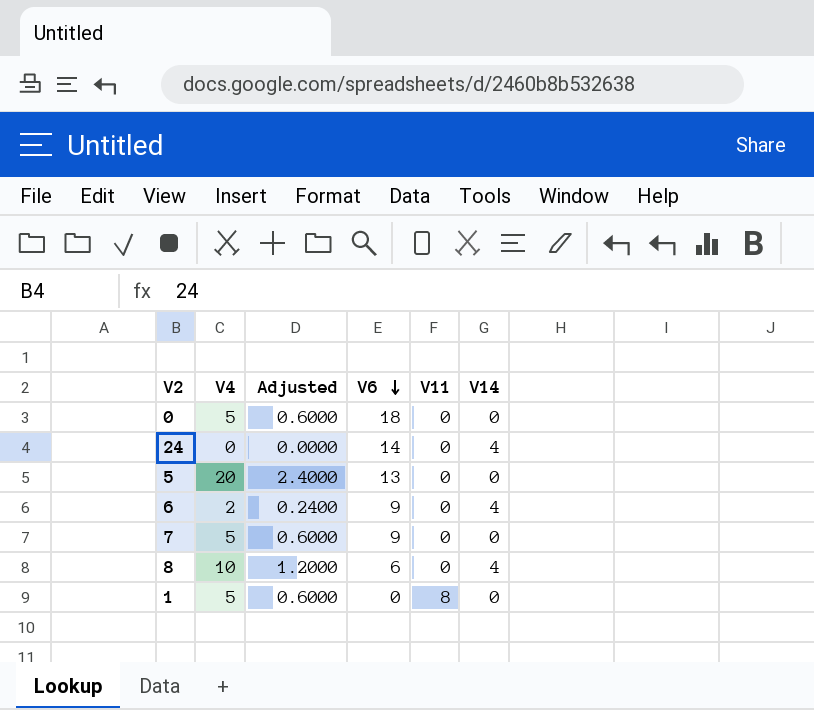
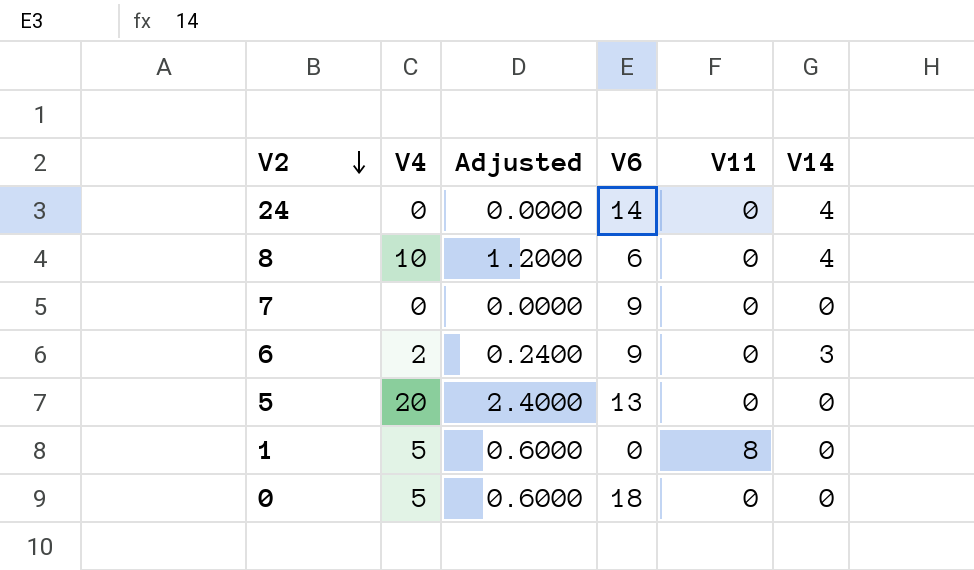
row order: V6 descending -> V2 descending
7 | V4: 5 -> 0
7 | Adjusted: 0.6000 -> 0.0000
6 | V14: 4 -> 3

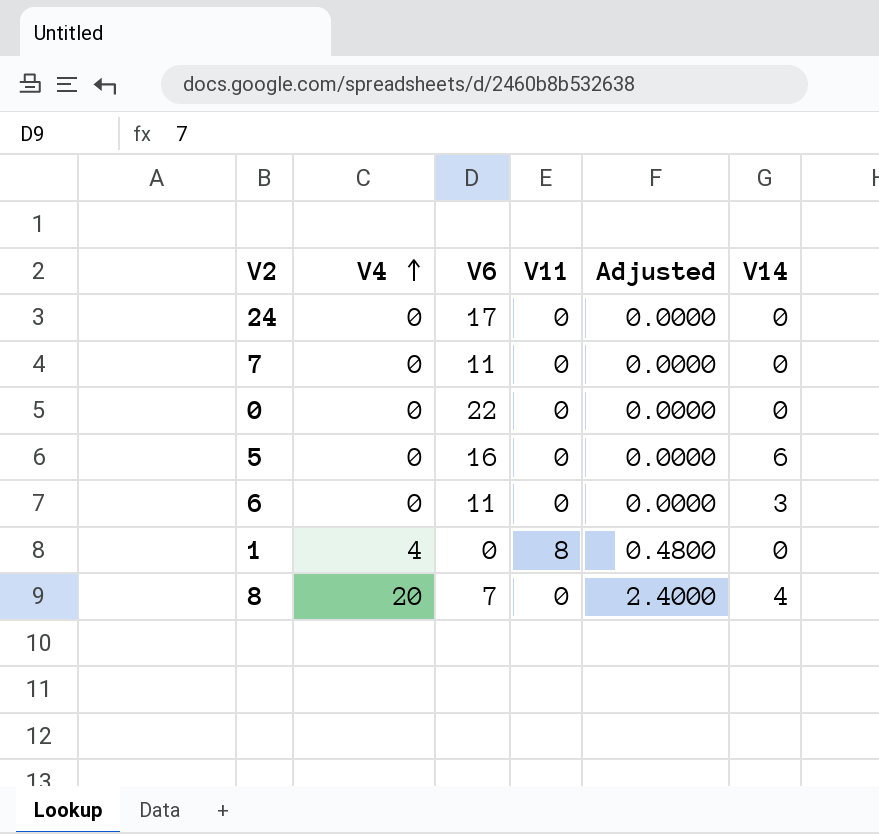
row order: V2 descending -> V4 ascending
column Adjusted | position: 3 -> 5
24 | V6: 14 -> 17
24 | V14: 4 -> 0
7 | V6: 9 -> 11
0 | V4: 5 -> 0
0 | V6: 18 -> 22
0 | Adjusted: 0.6000 -> 0.0000
5 | V4: 20 -> 0
5 | V6: 13 -> 16
5 | Adjusted: 2.4000 -> 0.0000
5 | V14: 0 -> 6
6 | V4: 2 -> 0
6 | V6: 9 -> 11
6 | Adjusted: 0.2400 -> 0.0000
1 | V4: 5 -> 4
1 | Adjusted: 0.6000 -> 0.4800
8 | V4: 10 -> 20
8 | V6: 6 -> 7
8 | Adjusted: 1.2000 -> 2.4000

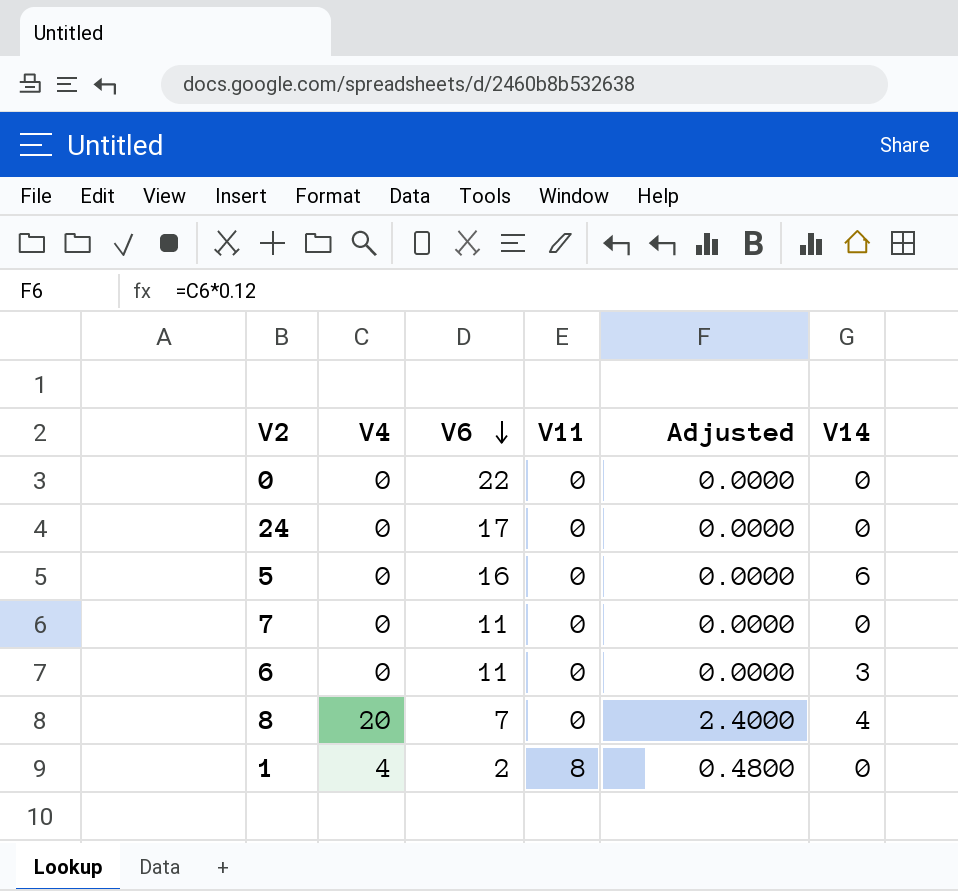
row order: V4 ascending -> V6 descending
1 | V6: 0 -> 2

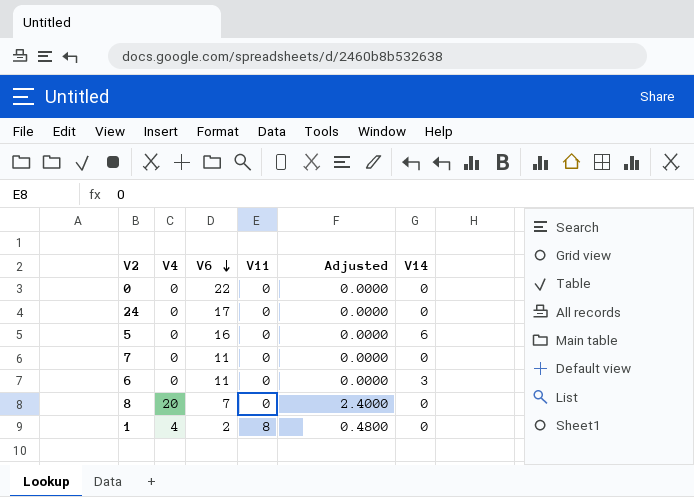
8 | V14: 4 -> 0

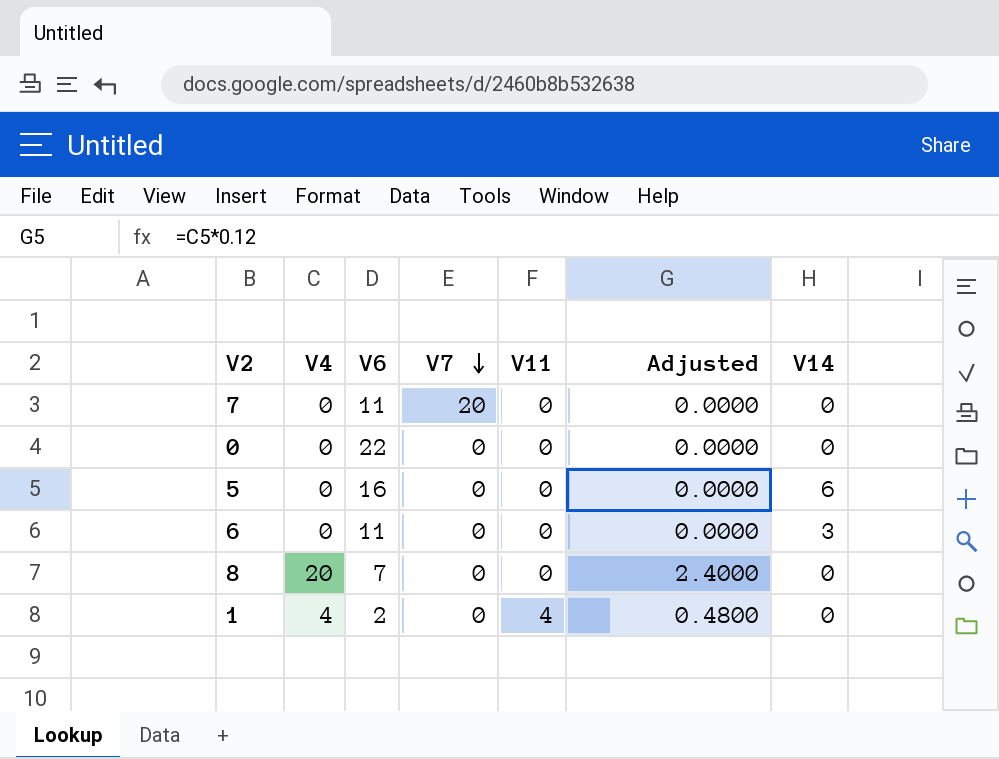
row order: V6 descending -> V7 descending
column V7 | position: none -> 4
row 24: 0 | 17 | 0 | 0.0000 | 0 -> none
1 | V11: 8 -> 4

